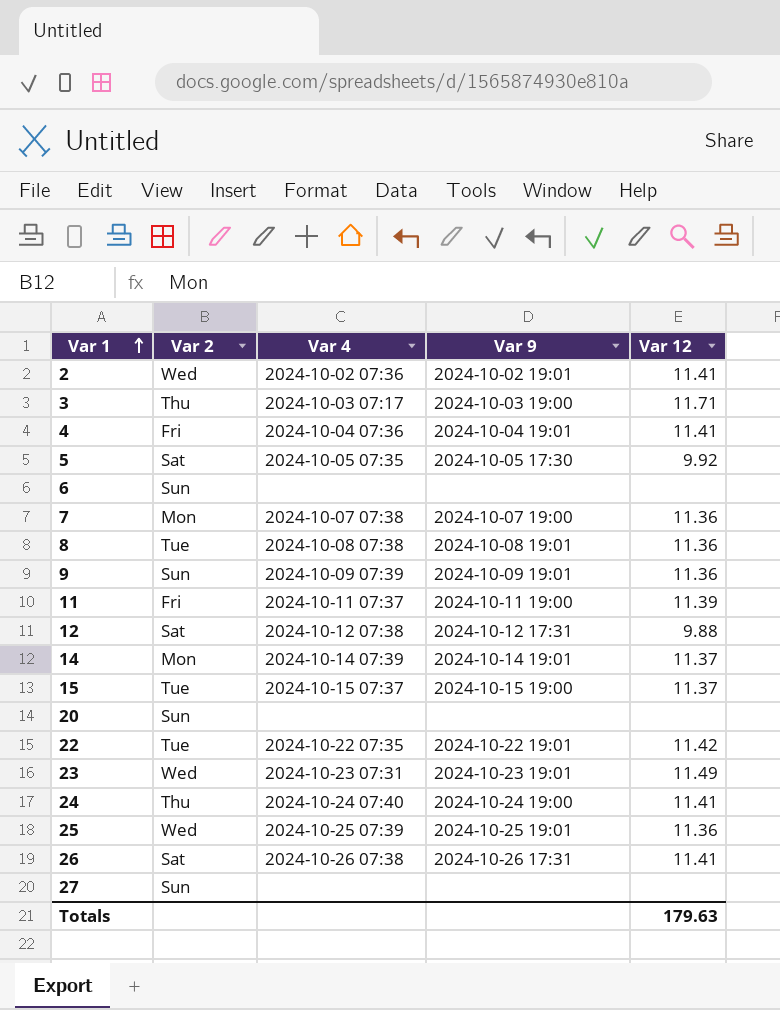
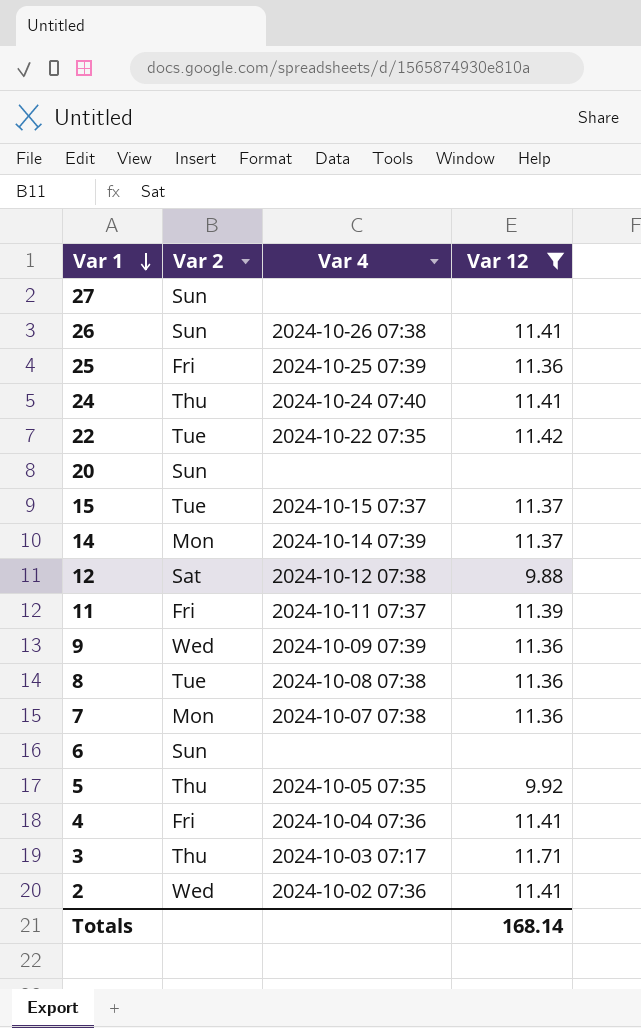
filter: none -> Var 12 != 11.49
row order: Var 1 ascending -> Var 1 descending
column Var 9 | position: 4 -> none
26 | Var 2: Sat -> Sun
25 | Var 2: Wed -> Fri
9 | Var 2: Sun -> Wed
5 | Var 2: Sat -> Thu
Totals | Var 12: 179.63 -> 168.14

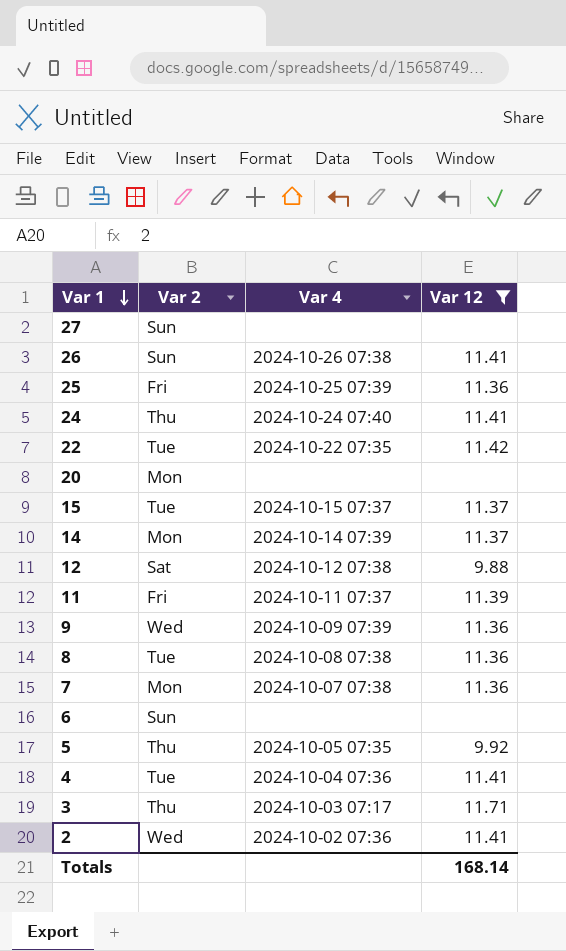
20 | Var 2: Sun -> Mon
4 | Var 2: Fri -> Tue

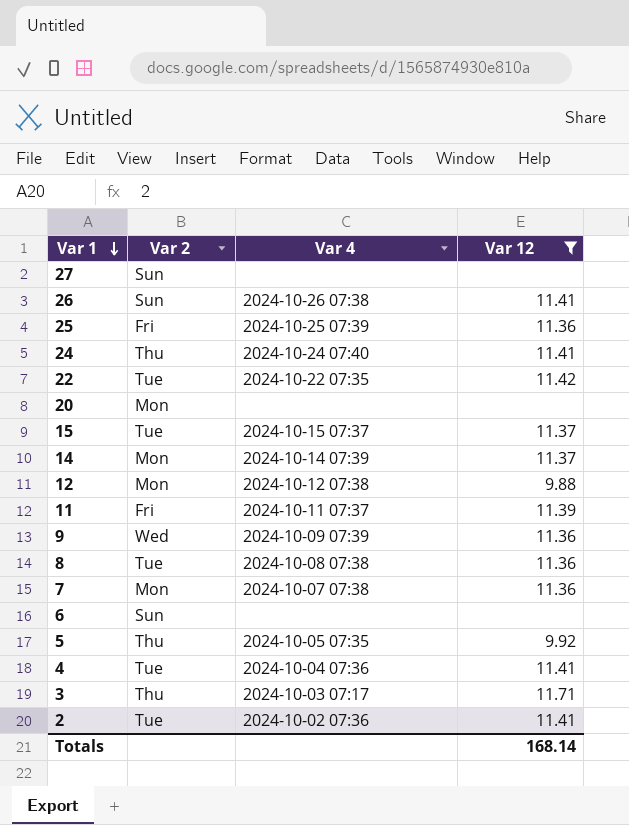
12 | Var 2: Sat -> Mon
2 | Var 2: Wed -> Tue

